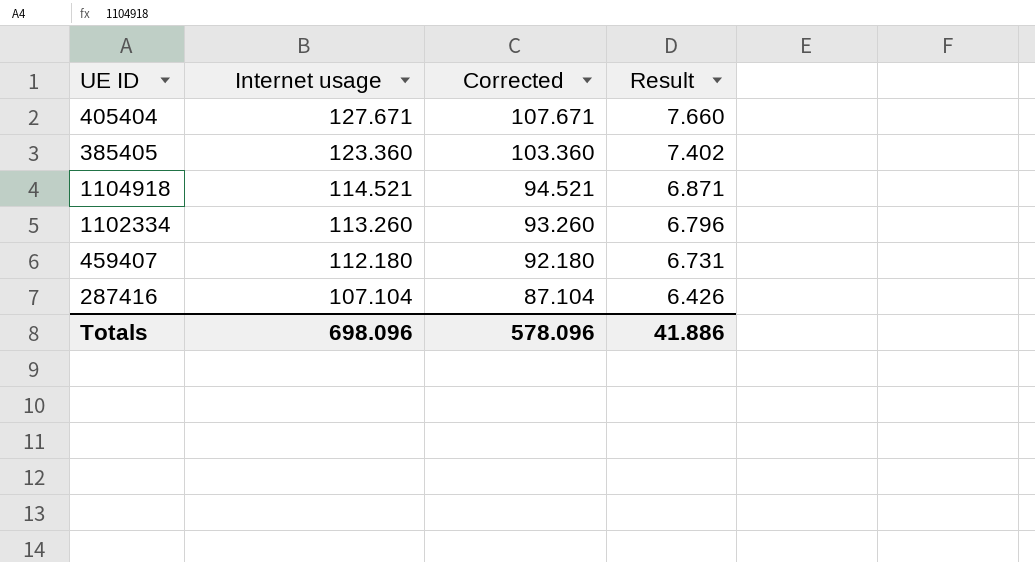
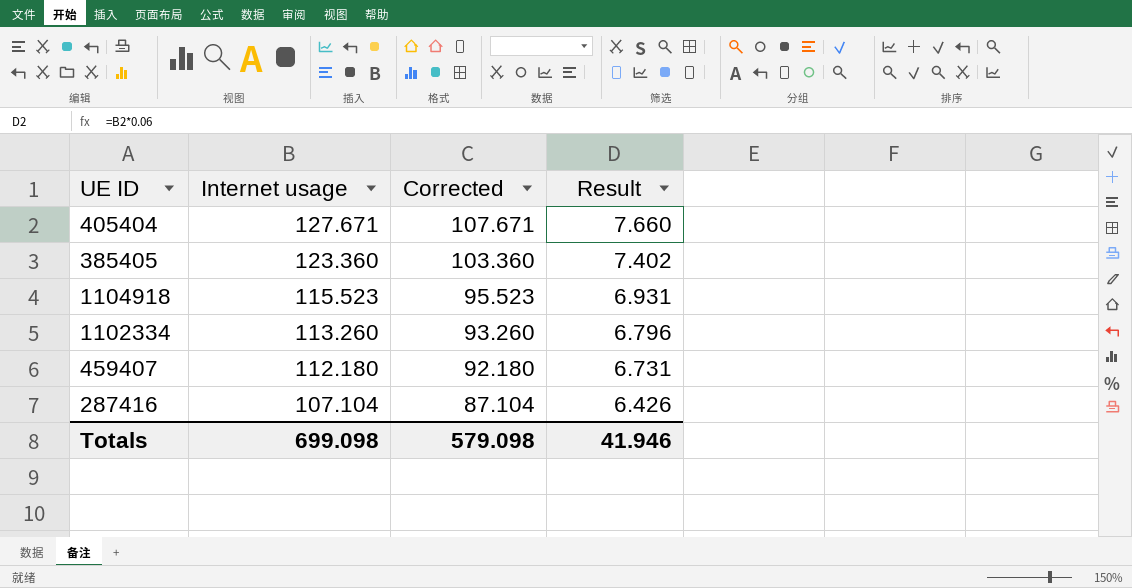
1104918 | Internet usage: 114.521 -> 115.523
1104918 | Corrected: 94.521 -> 95.523
1104918 | Result: 6.871 -> 6.931
Totals | Internet usage: 698.096 -> 699.098
Totals | Corrected: 578.096 -> 579.098
Totals | Result: 41.886 -> 41.946

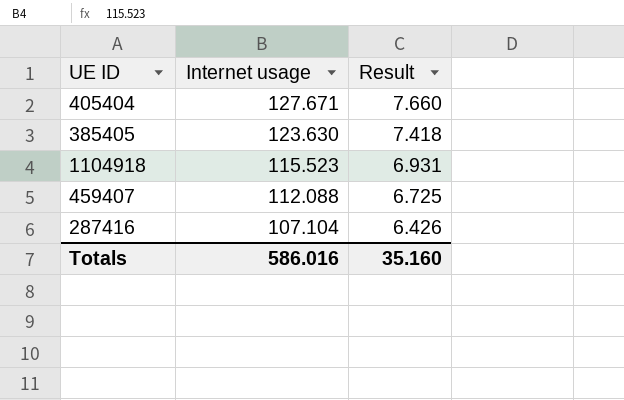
column Corrected | formula: [Internet usage] - 20 -> none
row 1102334: 113.260 | 93.260 | 6.796 -> none
385405 | Internet usage: 123.360 -> 123.630
385405 | Result: 7.402 -> 7.418
459407 | Internet usage: 112.180 -> 112.088
459407 | Result: 6.731 -> 6.725
Totals | Internet usage: 699.098 -> 586.016
Totals | Result: 41.946 -> 35.160

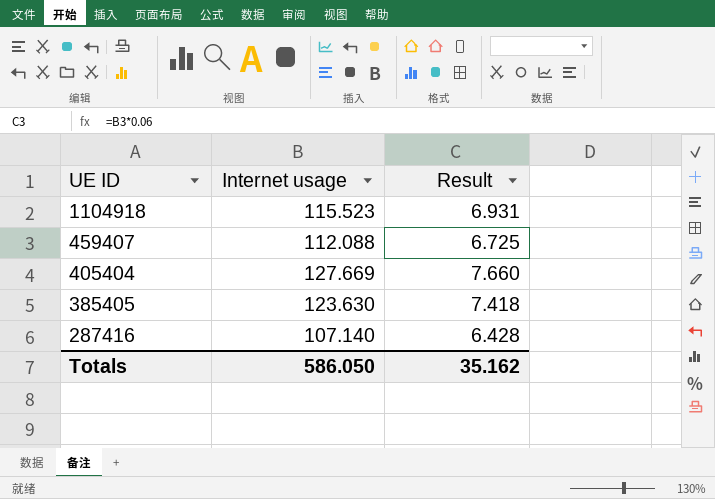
row order: Internet usage descending -> UE ID descending
405404 | Internet usage: 127.671 -> 127.669
287416 | Internet usage: 107.104 -> 107.140
287416 | Result: 6.426 -> 6.428
Totals | Internet usage: 586.016 -> 586.050
Totals | Result: 35.160 -> 35.162

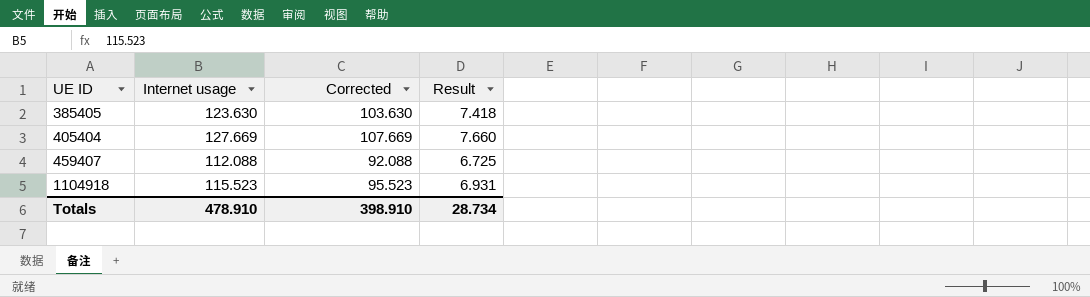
row order: UE ID descending -> UE ID ascending
column Corrected | formula: none -> [Internet usage] - 20
row 287416: 107.140 | 6.428 -> none
Totals | Internet usage: 586.050 -> 478.910
Totals | Result: 35.162 -> 28.734

